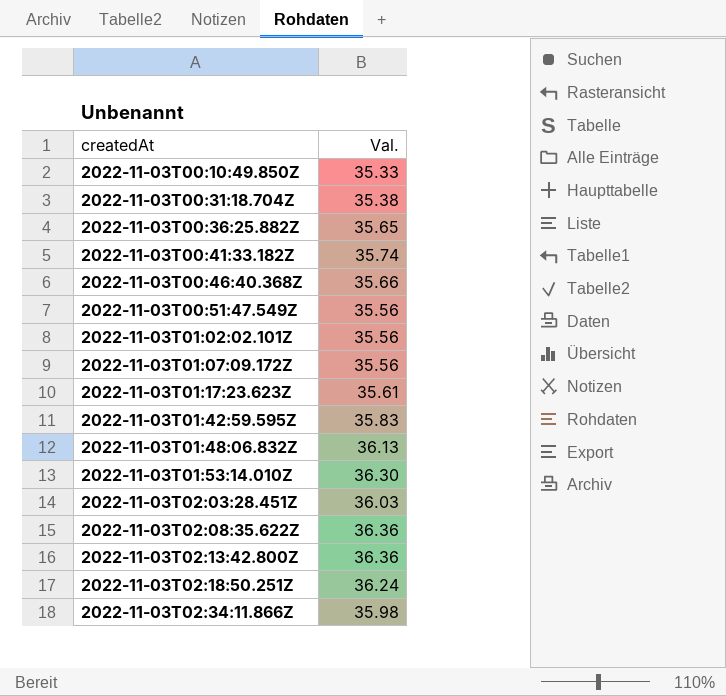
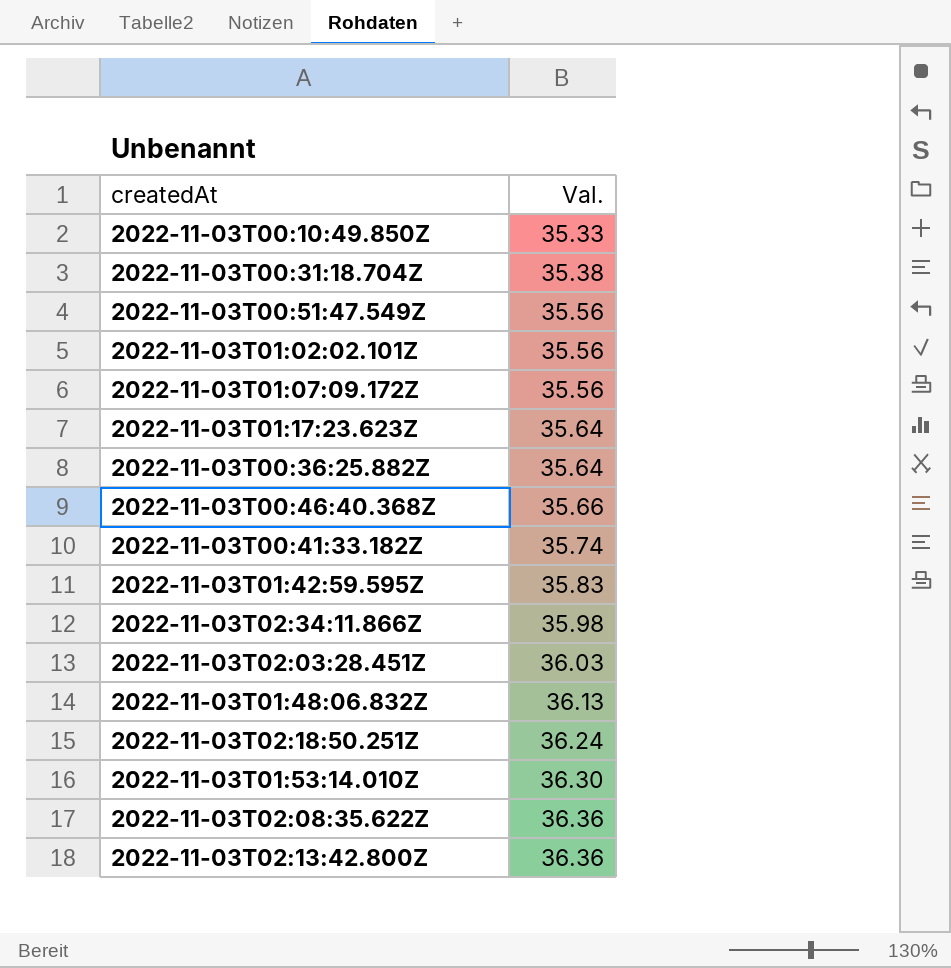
row order: createdAt ascending -> Val. ascending
2022-11-03T01:17:23.623Z | Val.: 35.61 -> 35.64
2022-11-03T00:36:25.882Z | Val.: 35.65 -> 35.64

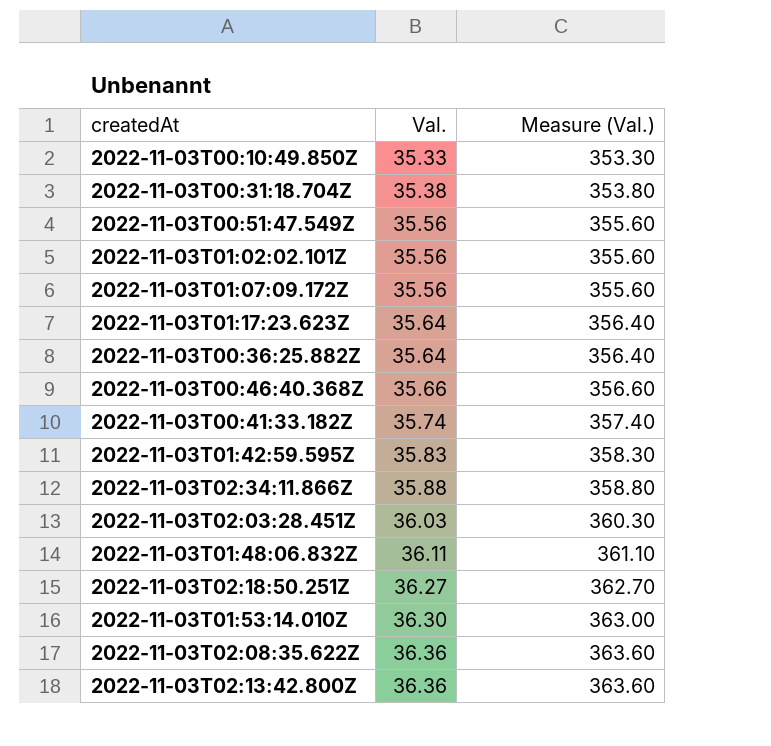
column Measure (Val.) | formula: none -> [Val.] * 10
2022-11-03T02:34:11.866Z | Val.: 35.98 -> 35.88
2022-11-03T01:48:06.832Z | Val.: 36.13 -> 36.11
2022-11-03T02:18:50.251Z | Val.: 36.24 -> 36.27

